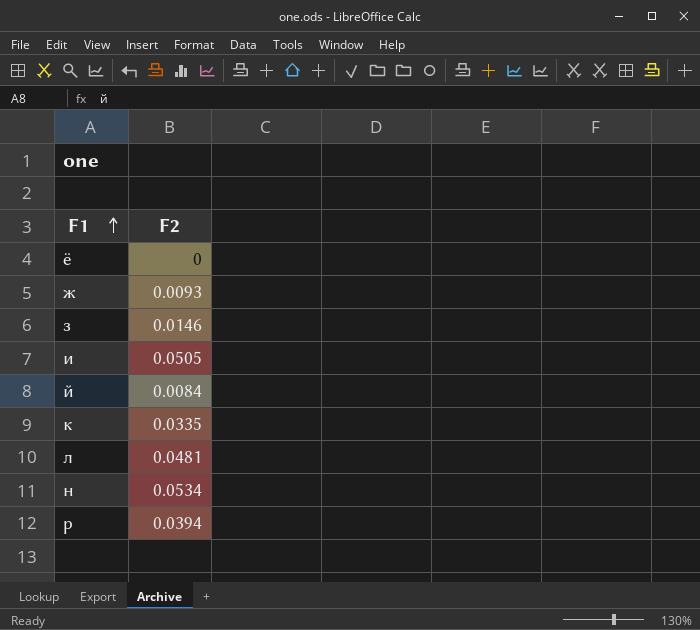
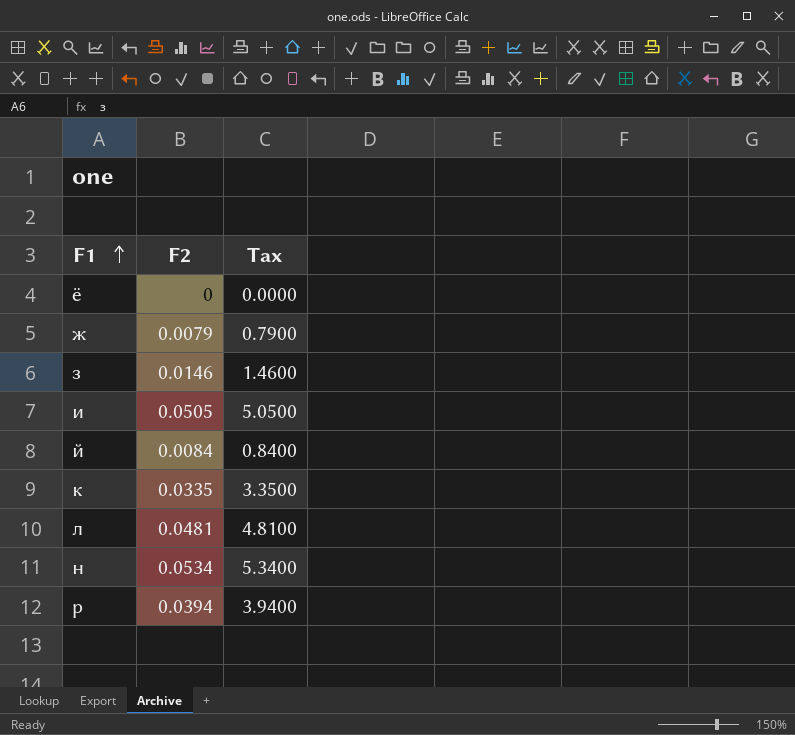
column Tax | formula: none -> [F2] * 100
ж | F2: 0.0093 -> 0.0079

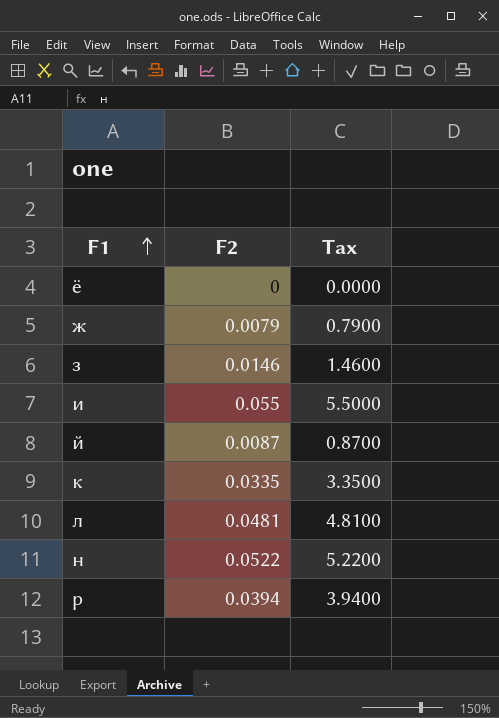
и | F2: 0.0505 -> 0.055
и | Tax: 5.0500 -> 5.5000
й | F2: 0.0084 -> 0.0087
й | Tax: 0.8400 -> 0.8700
н | F2: 0.0534 -> 0.0522
н | Tax: 5.3400 -> 5.2200

